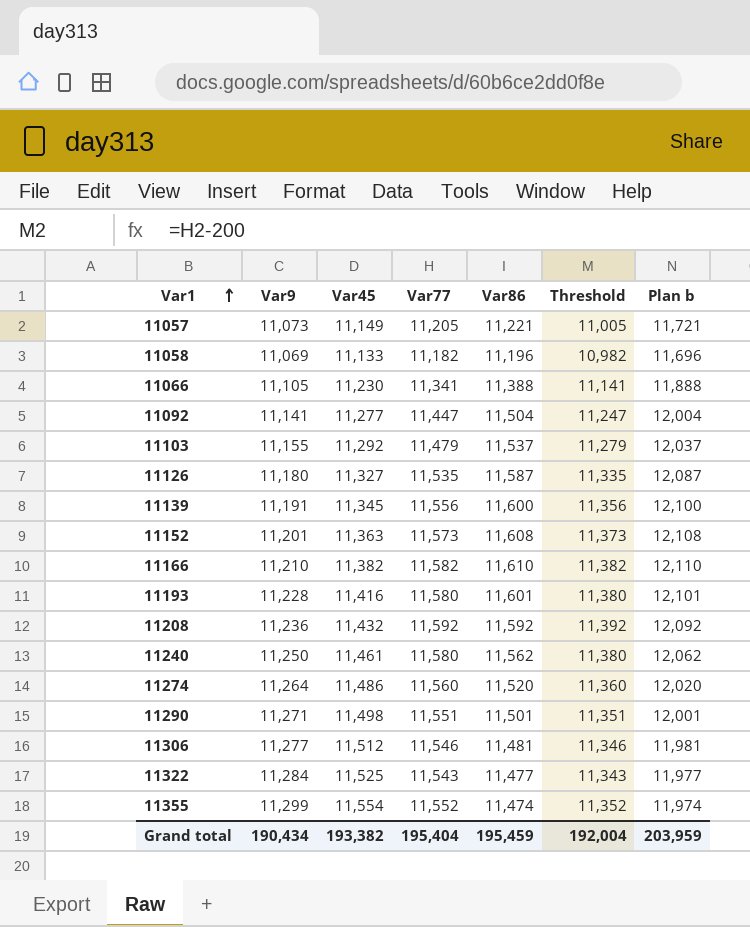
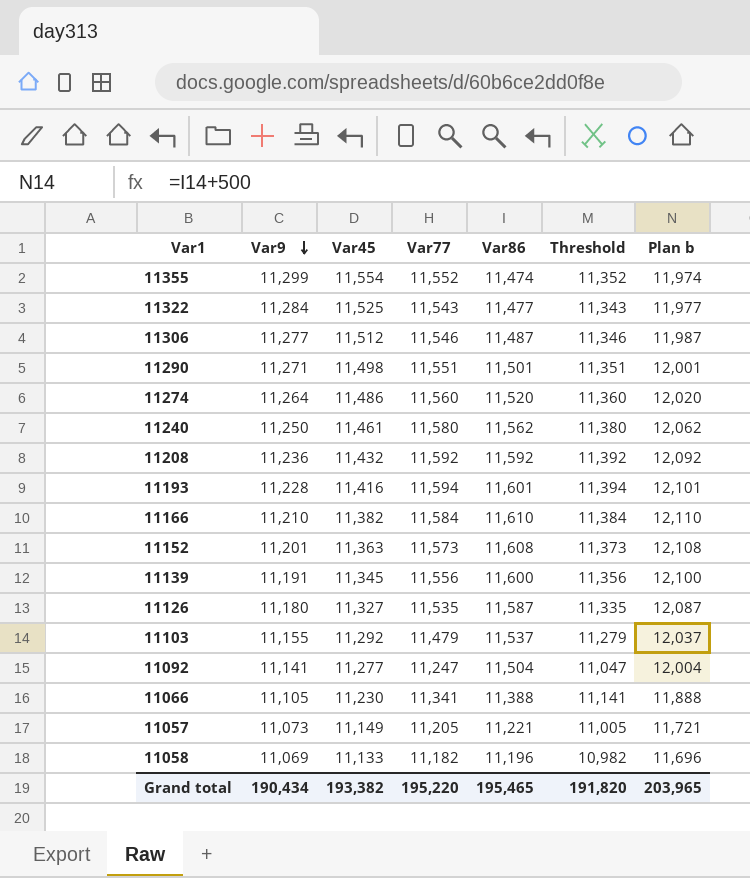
row order: Var1 ascending -> Var9 descending
11306 | Var86: 11,481 -> 11,487
11306 | Plan b: 11,981 -> 11,987
11193 | Var77: 11,580 -> 11,594
11193 | Threshold: 11,380 -> 11,394
11166 | Var77: 11,582 -> 11,584
11166 | Threshold: 11,382 -> 11,384
11092 | Var77: 11,447 -> 11,247
11092 | Threshold: 11,247 -> 11,047
Grand total | Var77: 195,404 -> 195,220
Grand total | Var86: 195,459 -> 195,465
Grand total | Threshold: 192,004 -> 191,820
Grand total | Plan b: 203,959 -> 203,965

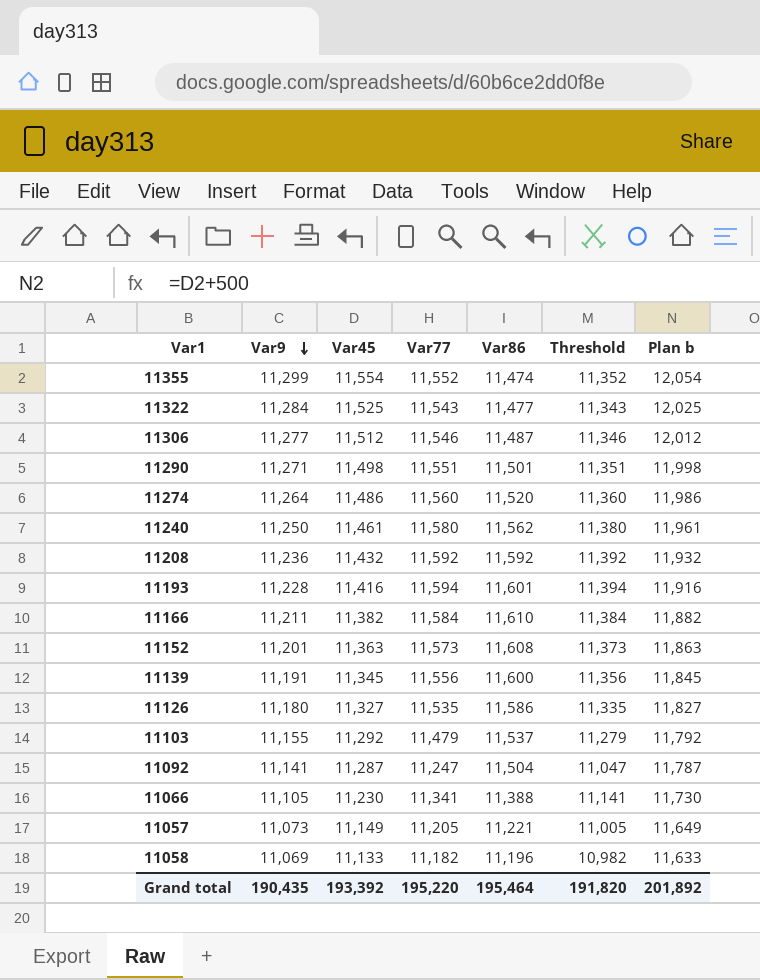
column Plan b | formula: [Var86] + 500 -> [Var45] + 500
11166 | Var9: 11,210 -> 11,211
11126 | Var86: 11,587 -> 11,586
11092 | Var45: 11,277 -> 11,287
Grand total | Var9: 190,434 -> 190,435
Grand total | Var45: 193,382 -> 193,392
Grand total | Var86: 195,465 -> 195,464
Grand total | Plan b: 203,965 -> 201,892

